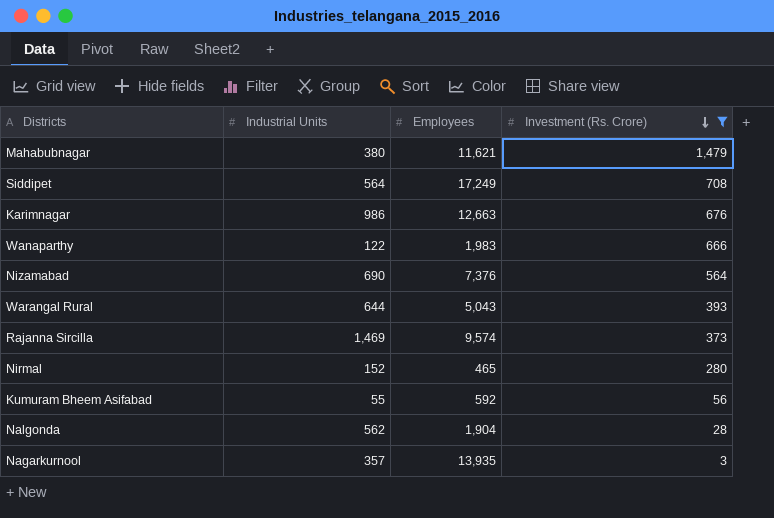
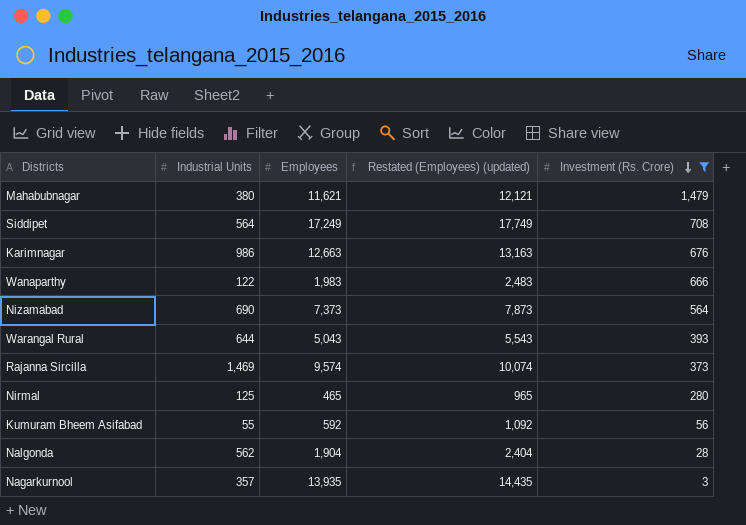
column Restated (Employees) (updated) | formula: none -> [Employees] + 500
Nizamabad | Employees: 7,376 -> 7,373
Nirmal | Industrial Units: 152 -> 125

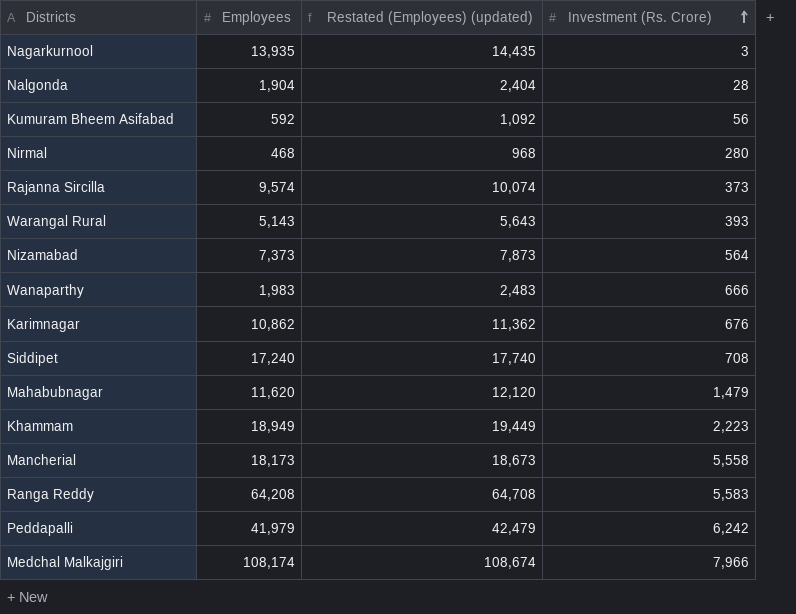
filter: Investment (Rs. Crore) <= 1,479 -> none
row order: Investment (Rs. Crore) descending -> Investment (Rs. Crore) ascending
column Industrial Units | position: 2 -> none
Nirmal | Employees: 465 -> 468
Nirmal | Restated (Employees) (updated): 965 -> 968
Warangal Rural | Employees: 5,043 -> 5,143
Warangal Rural | Restated (Employees) (updated): 5,543 -> 5,643
Karimnagar | Employees: 12,663 -> 10,862
Karimnagar | Restated (Employees) (updated): 13,163 -> 11,362
Siddipet | Employees: 17,249 -> 17,240
Siddipet | Restated (Employees) (updated): 17,749 -> 17,740
Mahabubnagar | Employees: 11,621 -> 11,620
Mahabubnagar | Restated (Employees) (updated): 12,121 -> 12,120

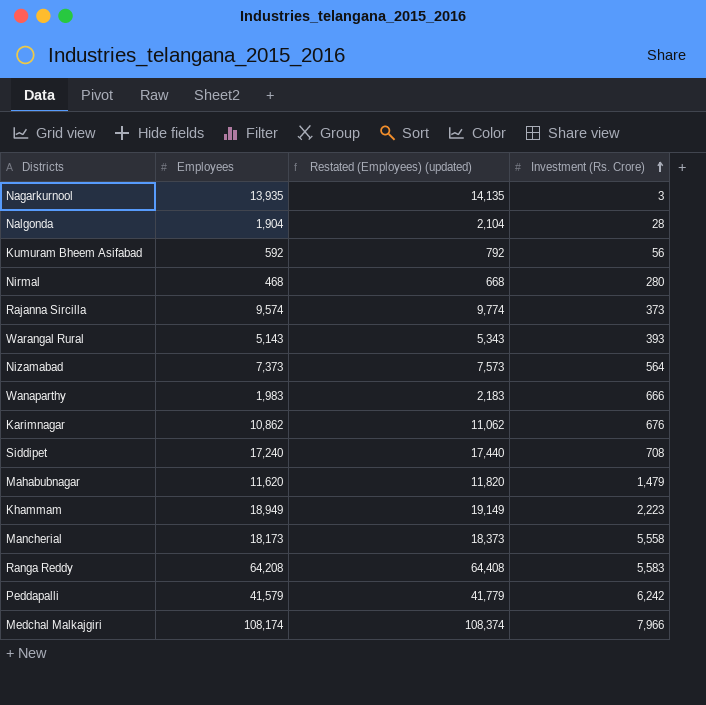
column Restated (Employees) (updated) | formula: [Employees] + 500 -> [Employees] + 200
Peddapalli | Employees: 41,979 -> 41,579

